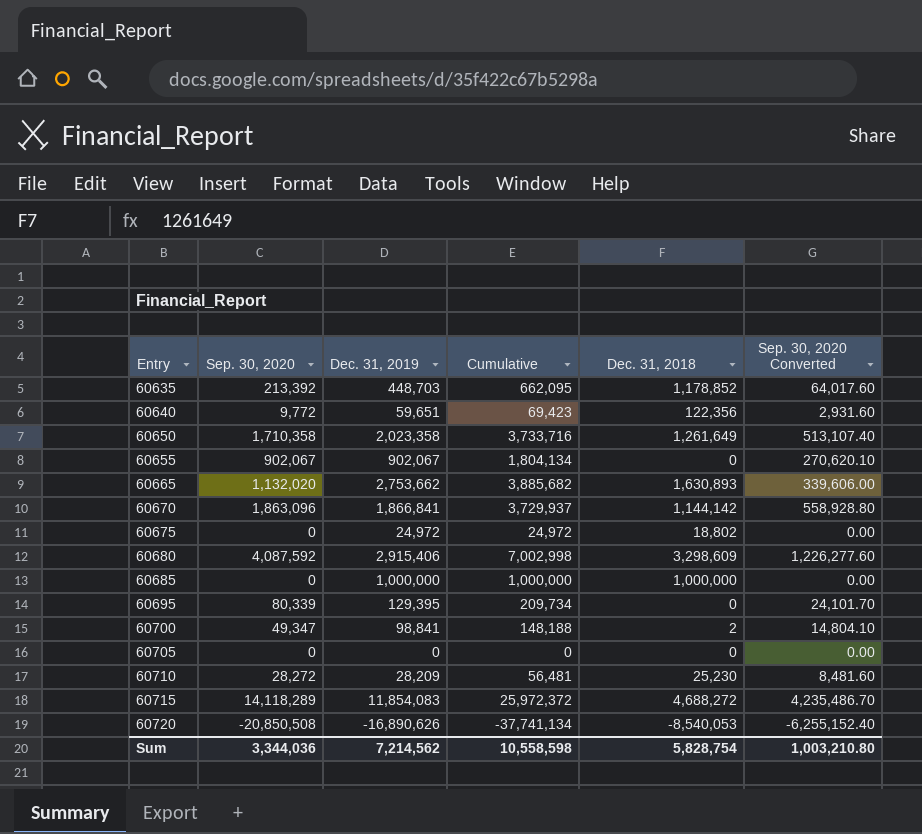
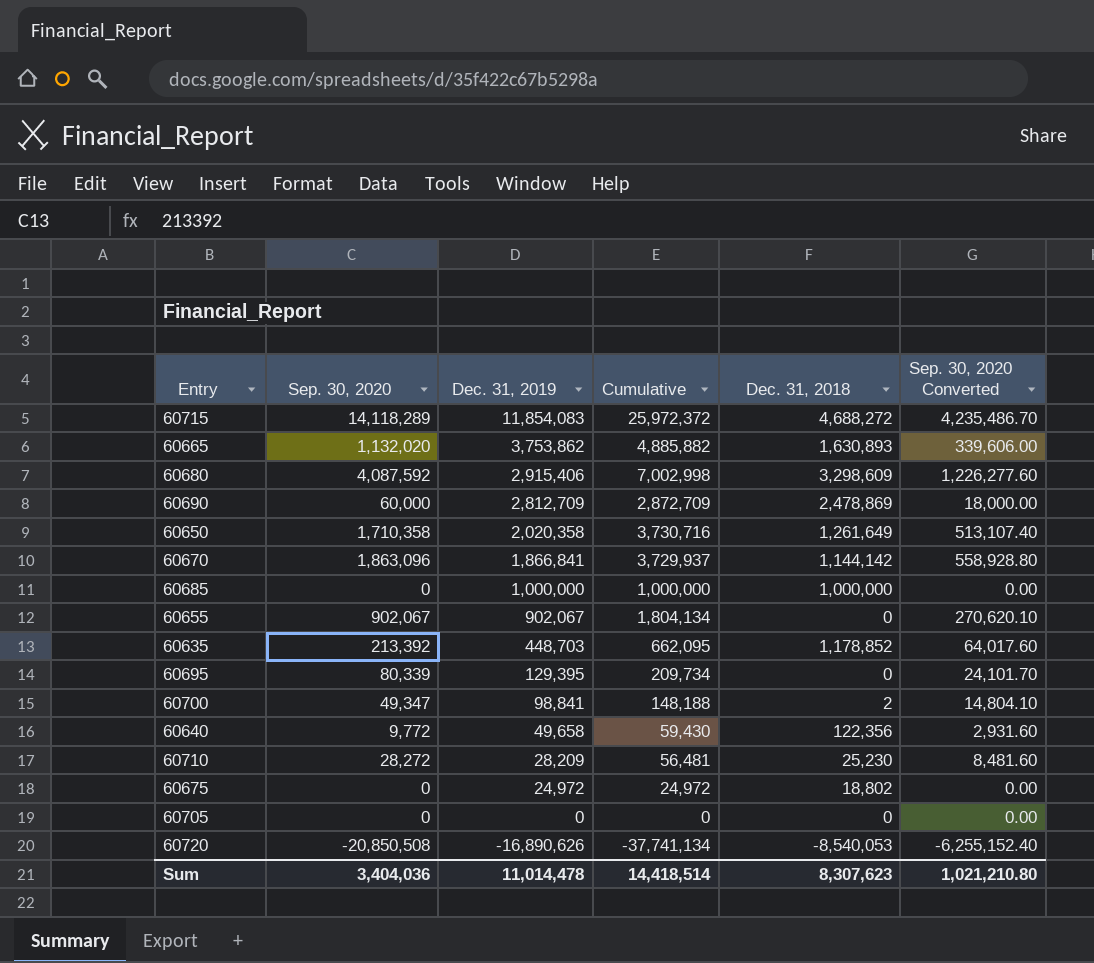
row order: Entry ascending -> Dec. 31, 2019 descending
60665 | Dec. 31, 2019: 2,753,662 -> 3,753,862
60665 | Cumulative: 3,885,682 -> 4,885,882
row 60690: none -> 60,000 | 2,812,709 | 2,872,709 | 2,478,869 | 18,000.00
60650 | Dec. 31, 2019: 2,023,358 -> 2,020,358
60650 | Cumulative: 3,733,716 -> 3,730,716
60640 | Dec. 31, 2019: 59,651 -> 49,658
60640 | Cumulative: 69,423 -> 59,430
Sum | Sep. 30, 2020: 3,344,036 -> 3,404,036
Sum | Dec. 31, 2019: 7,214,562 -> 11,014,478
Sum | Cumulative: 10,558,598 -> 14,418,514
Sum | Dec. 31, 2018: 5,828,754 -> 8,307,623
Sum | Sep. 30, 2020 Converted: 1,003,210.80 -> 1,021,210.80

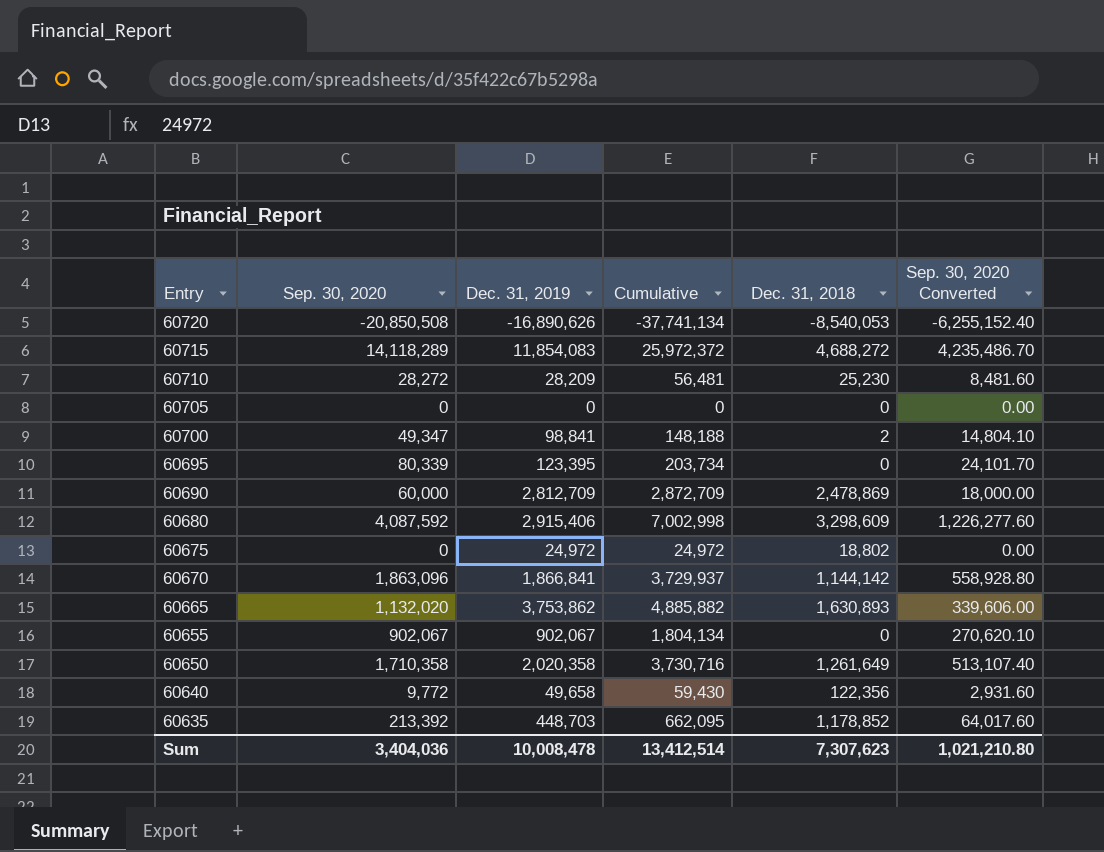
row order: Dec. 31, 2019 descending -> Entry descending
row 60685: 0 | 1,000,000 | 1,000,000 | 1,000,000 | 0.00 -> none
60695 | Dec. 31, 2019: 129,395 -> 123,395
60695 | Cumulative: 209,734 -> 203,734
Sum | Dec. 31, 2019: 11,014,478 -> 10,008,478
Sum | Cumulative: 14,418,514 -> 13,412,514
Sum | Dec. 31, 2018: 8,307,623 -> 7,307,623

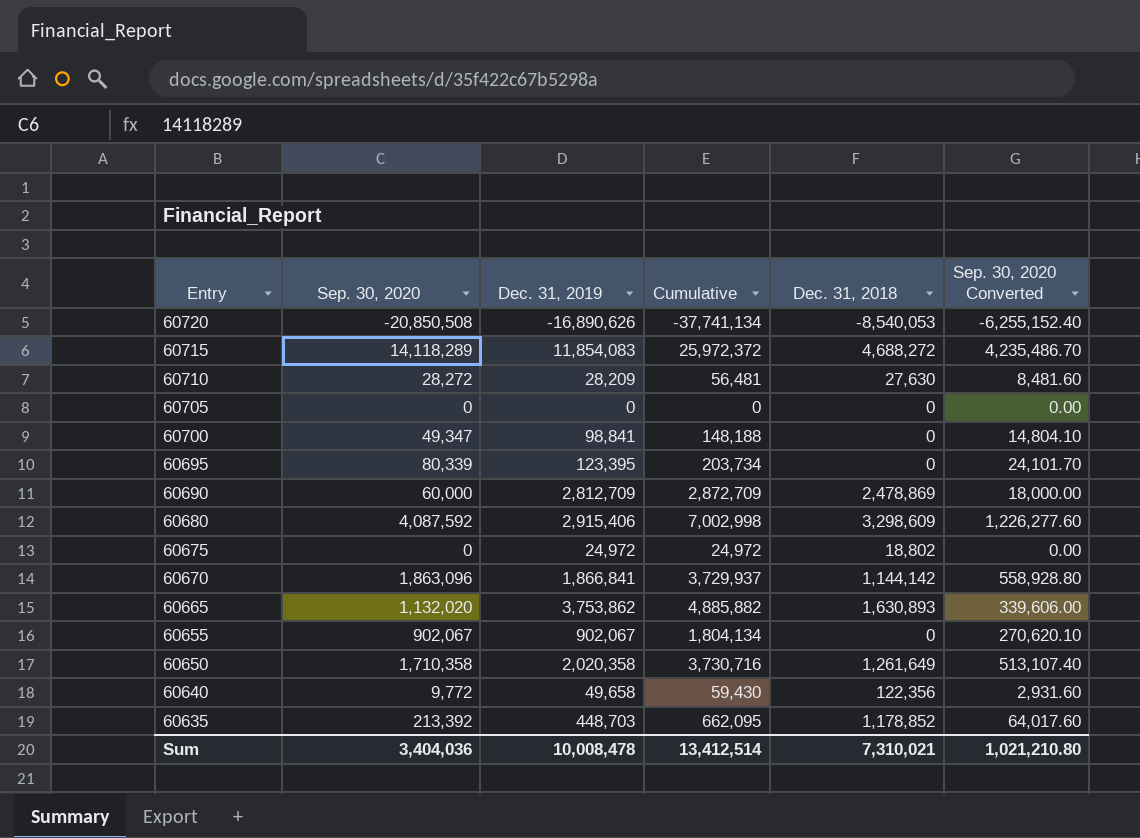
60710 | Dec. 31, 2018: 25,230 -> 27,630
60700 | Dec. 31, 2018: 2 -> 0
Sum | Dec. 31, 2018: 7,307,623 -> 7,310,021

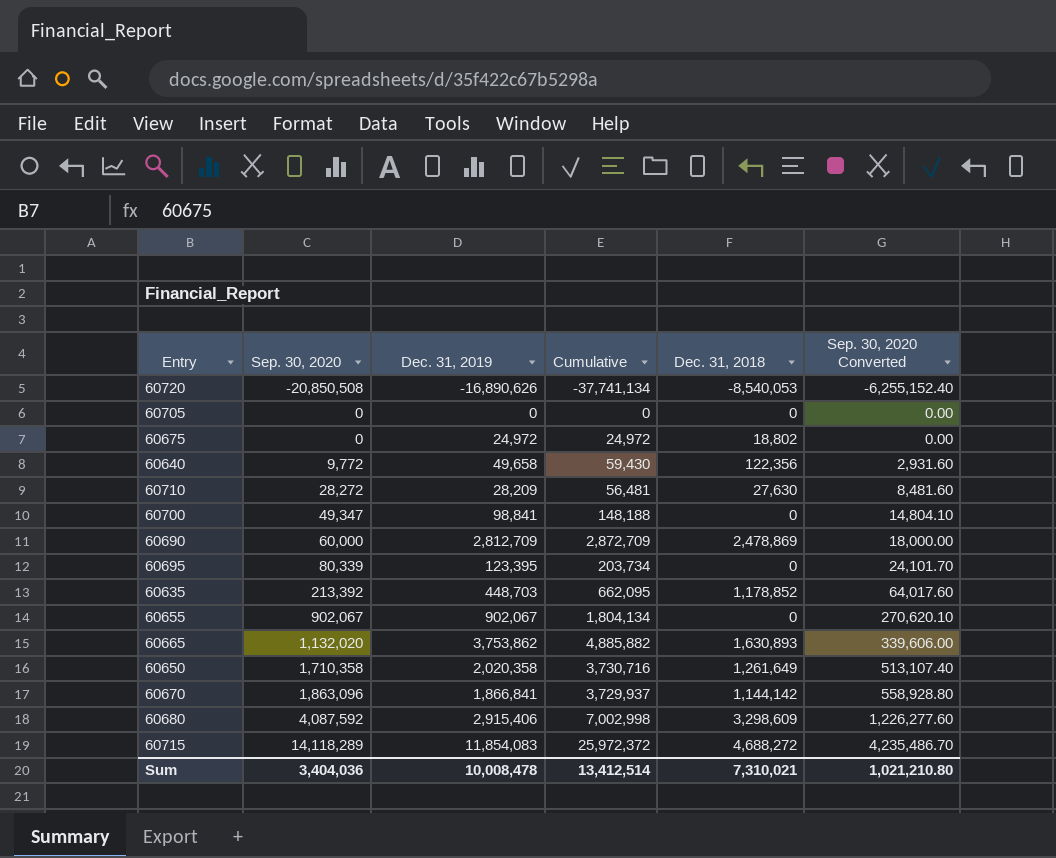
row order: Entry descending -> Sep. 30, 2020 ascending

